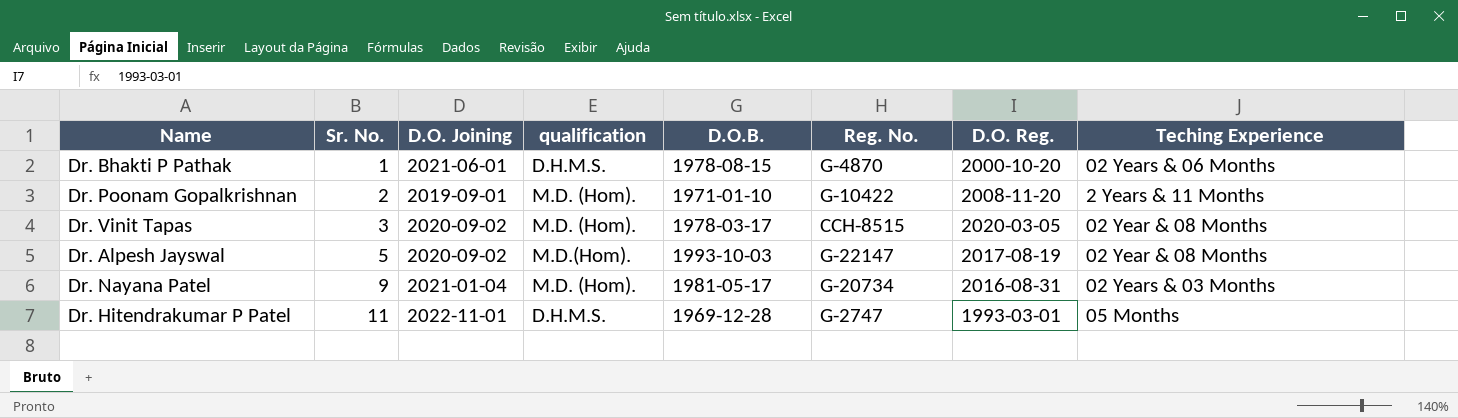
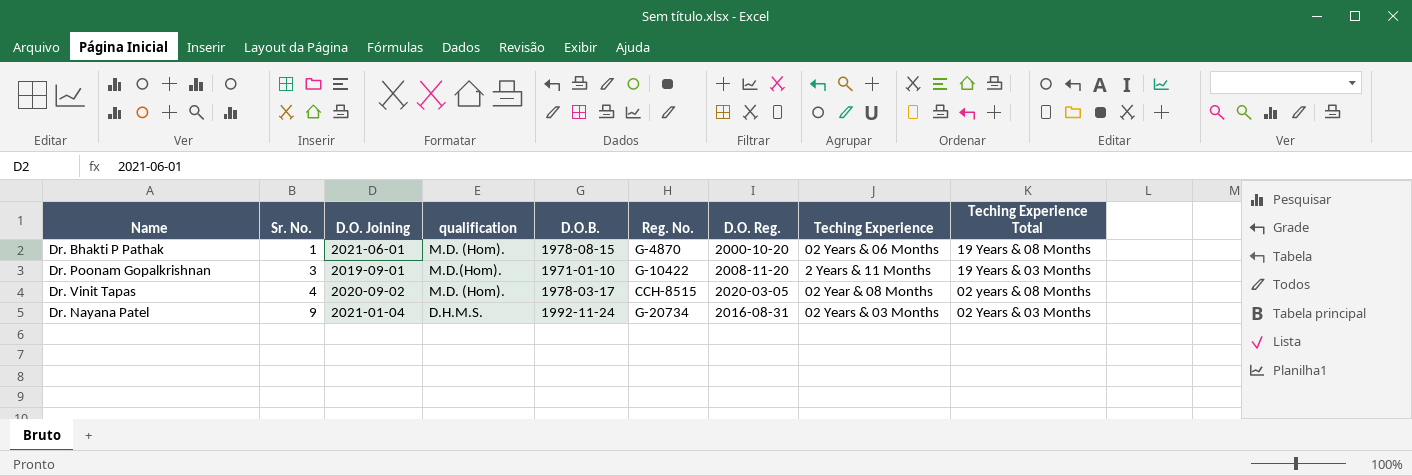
column Teching Experience Total | position: none -> 9
row Dr. Alpesh Jayswal: 5 | 2020-09-02 | M.D.(Hom). | 1993-10-03 | G-22147 | 2017-08-19 | 02 Year & 08 Months -> none
row Dr. Hitendrakumar P Patel: 11 | 2022-11-01 | D.H.M.S. | 1969-12-28 | G-2747 | 1993-03-01 | 05 Months -> none
Dr. Bhakti P Pathak | qualification: D.H.M.S. -> M.D. (Hom).
Dr. Poonam Gopalkrishnan | Sr. No.: 2 -> 3
Dr. Poonam Gopalkrishnan | qualification: M.D. (Hom). -> M.D.(Hom).
Dr. Vinit Tapas | Sr. No.: 3 -> 4
Dr. Nayana Patel | qualification: M.D. (Hom). -> D.H.M.S.
Dr. Nayana Patel | D.O.B.: 1981-05-17 -> 1992-11-24

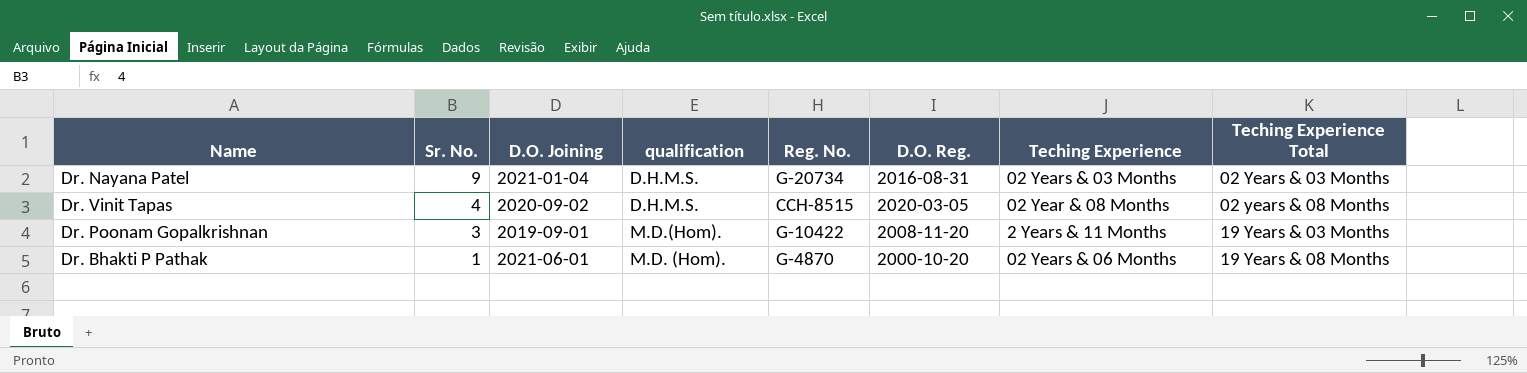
row order: Sr. No. ascending -> Sr. No. descending
column D.O.B. | position: 5 -> none
Dr. Vinit Tapas | qualification: M.D. (Hom). -> D.H.M.S.

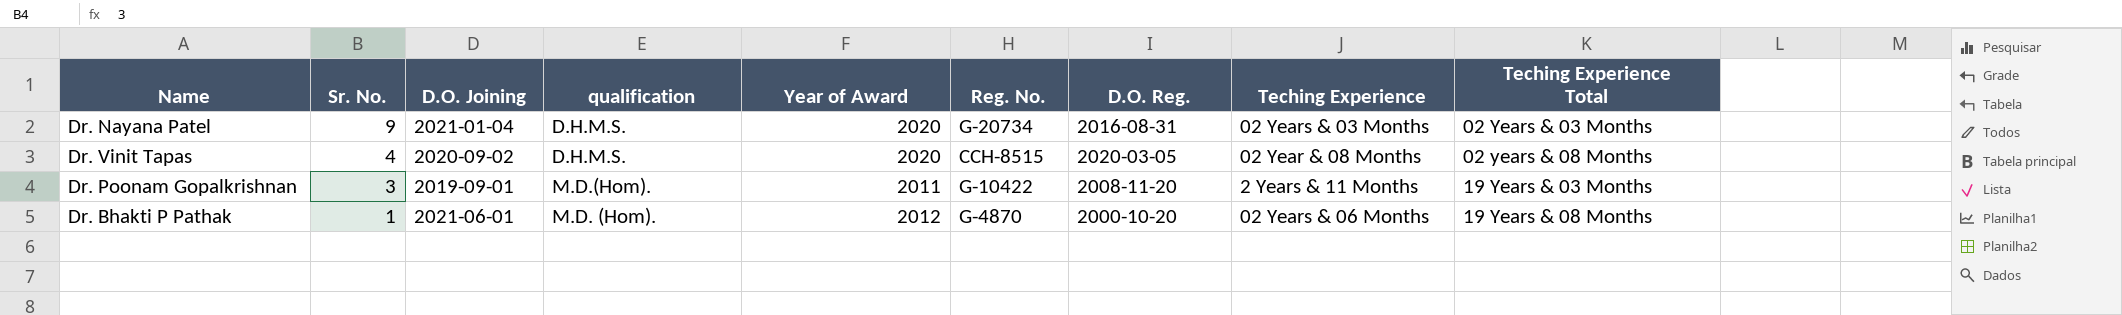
column Year of Award | position: none -> 5

